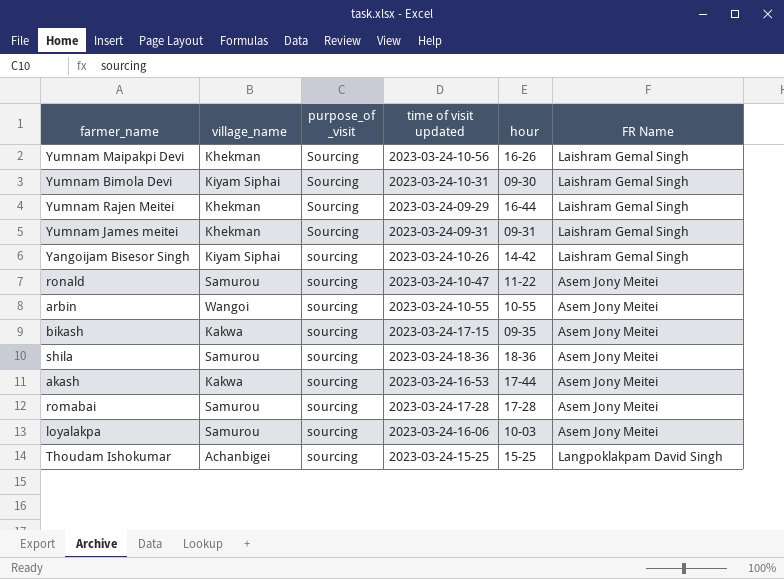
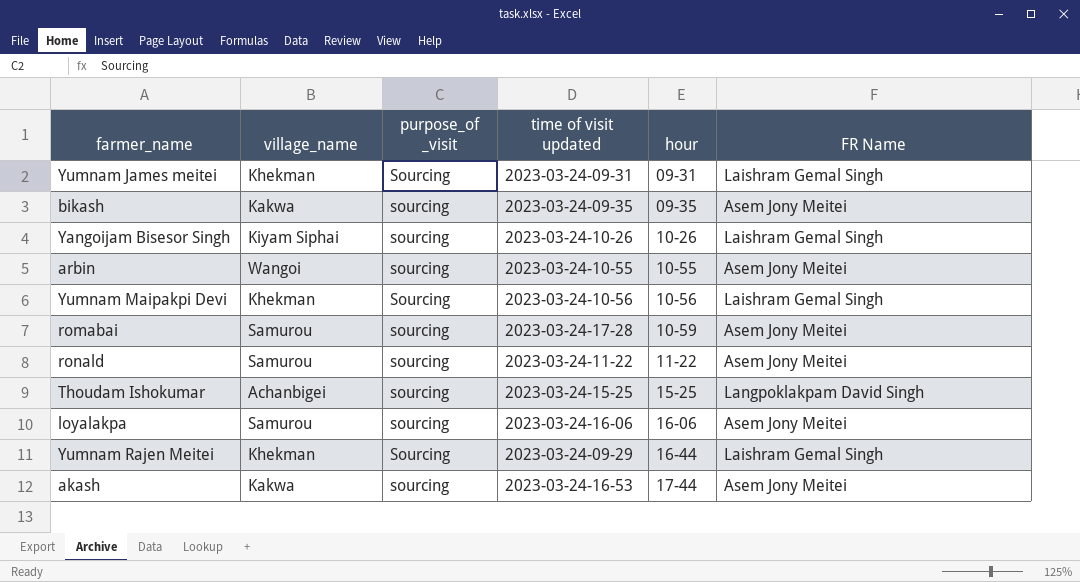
row order: none -> hour ascending
row Yumnam Bimola Devi: Kiyam Siphai | Sourcing | 2023-03-24-10-31 | 09-30 | Laishram Gemal Singh -> none
row shila: Samurou | sourcing | 2023-03-24-18-36 | 18-36 | Asem Jony Meitei -> none
bikash | time of visit updated: 2023-03-24-17-15 -> 2023-03-24-09-35
Yangoijam Bisesor Singh | hour: 14-42 -> 10-26
Yumnam Maipakpi Devi | hour: 16-26 -> 10-56
romabai | hour: 17-28 -> 10-59
ronald | time of visit updated: 2023-03-24-10-47 -> 2023-03-24-11-22
loyalakpa | hour: 10-03 -> 16-06

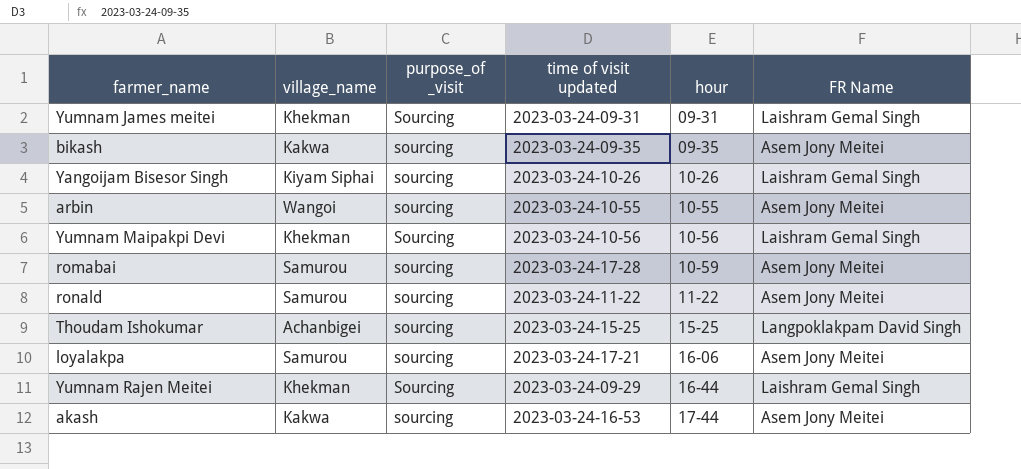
loyalakpa | time of visit updated: 2023-03-24-16-06 -> 2023-03-24-17-21

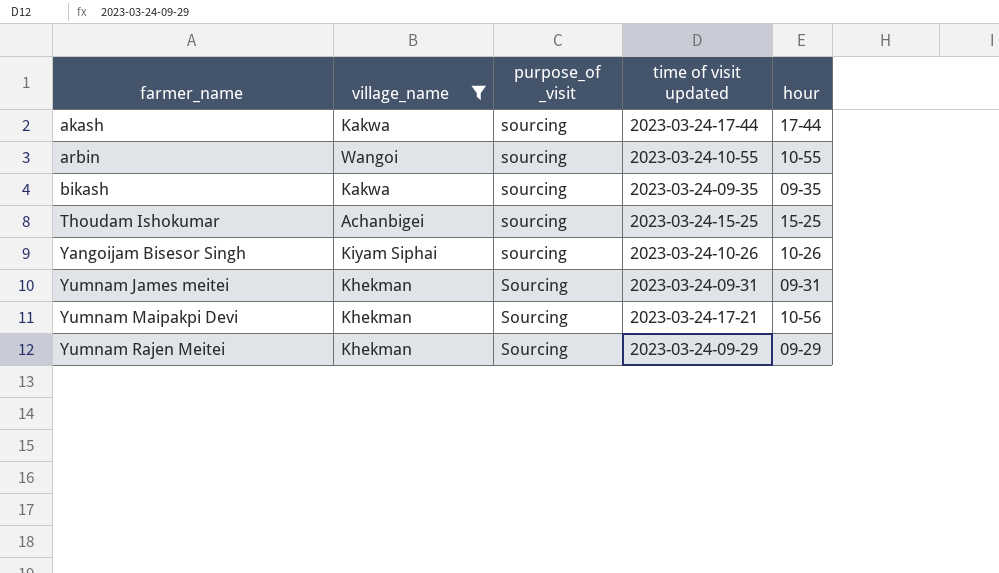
filter: none -> village_name != Samurou
row order: hour ascending -> farmer_name ascending
column FR Name | position: 6 -> none
akash | time of visit updated: 2023-03-24-16-53 -> 2023-03-24-17-44
Yumnam Maipakpi Devi | time of visit updated: 2023-03-24-10-56 -> 2023-03-24-17-21
Yumnam Rajen Meitei | hour: 16-44 -> 09-29

